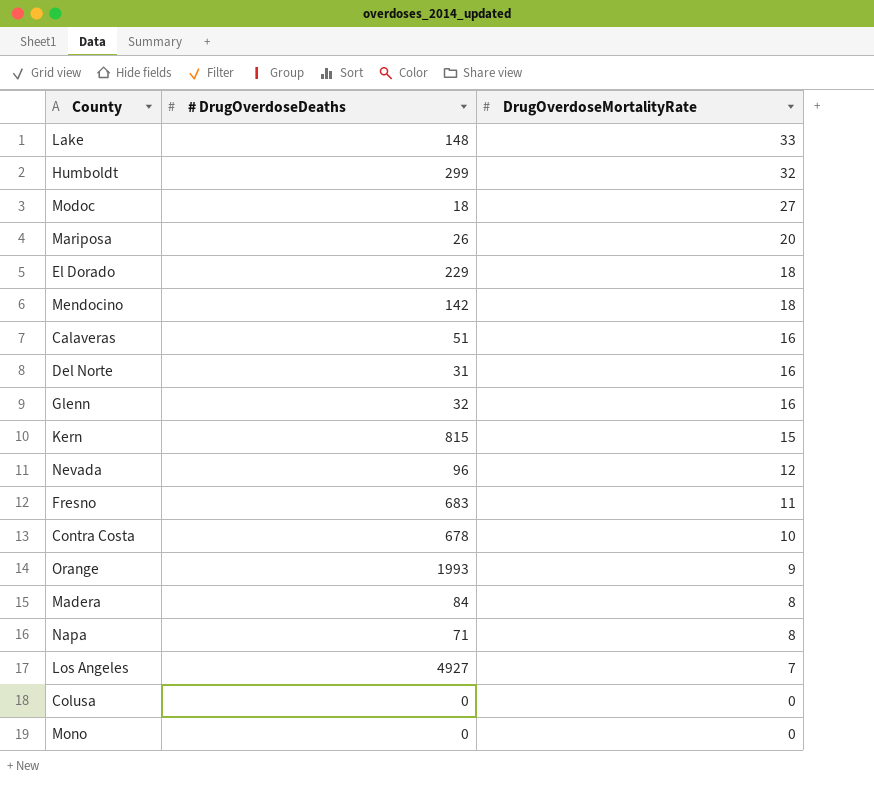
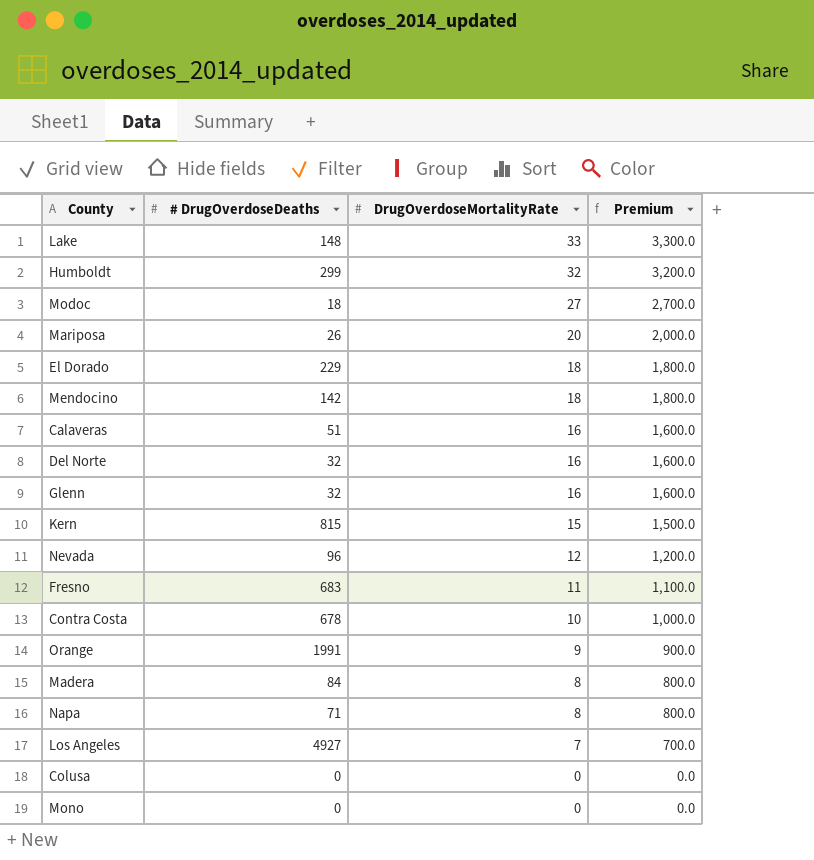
column Premium | formula: none -> [DrugOverdoseMortalityRate] * 100
Del Norte | # DrugOverdoseDeaths: 31 -> 32
Orange | # DrugOverdoseDeaths: 1993 -> 1991

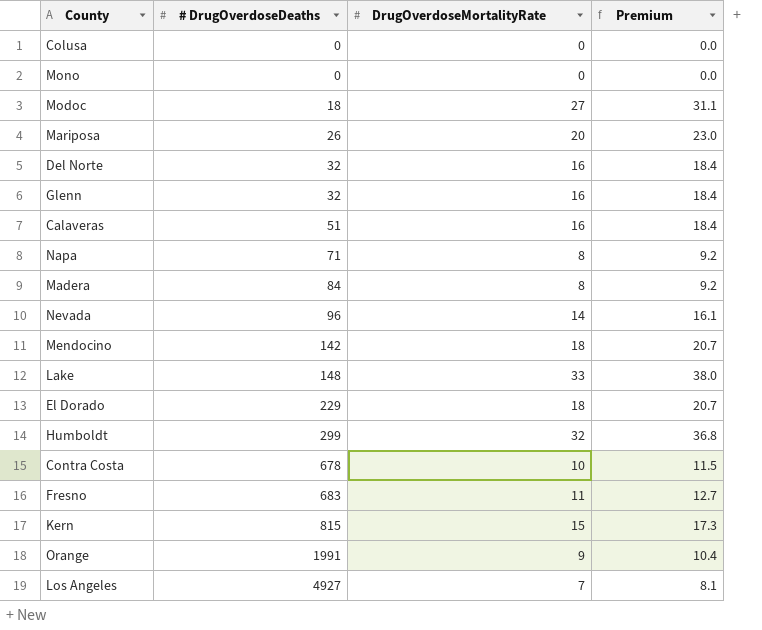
row order: DrugOverdoseMortalityRate descending -> # DrugOverdoseDeaths ascending
column Premium | formula: [DrugOverdoseMortalityRate] * 100 -> [DrugOverdoseMortalityRate] * 1.15
Nevada | DrugOverdoseMortalityRate: 12 -> 14

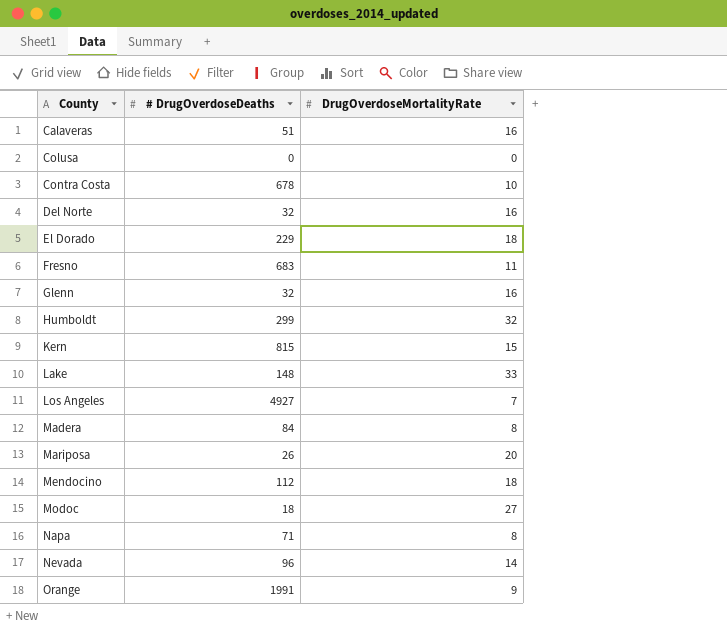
row order: # DrugOverdoseDeaths ascending -> County ascending
column Premium | formula: [DrugOverdoseMortalityRate] * 1.15 -> none
row Mono: 0 | 0 | 0.0 -> none
Mendocino | # DrugOverdoseDeaths: 142 -> 112

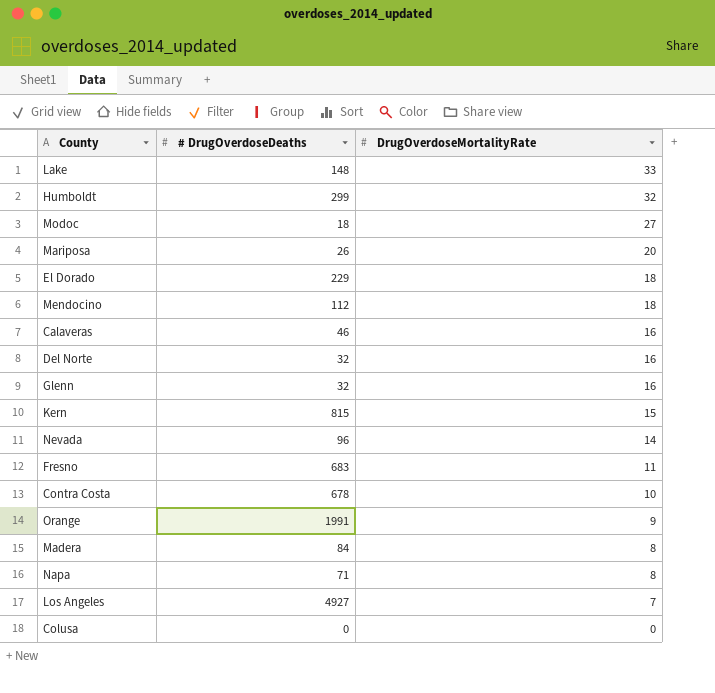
row order: County ascending -> DrugOverdoseMortalityRate descending
Calaveras | # DrugOverdoseDeaths: 51 -> 46

